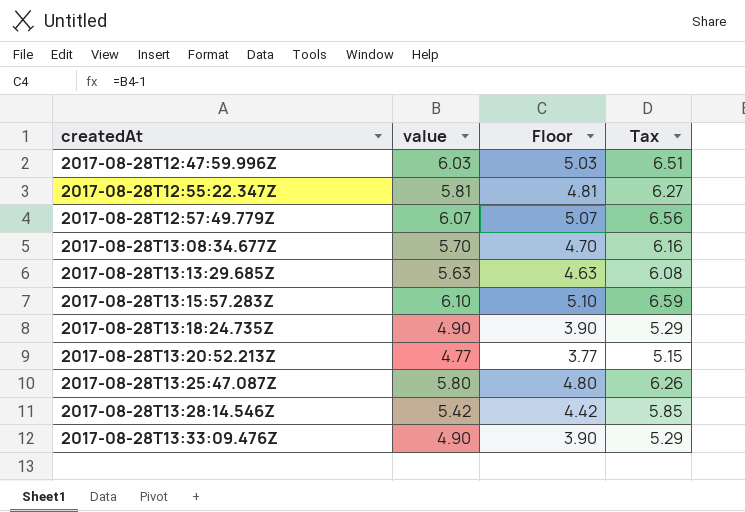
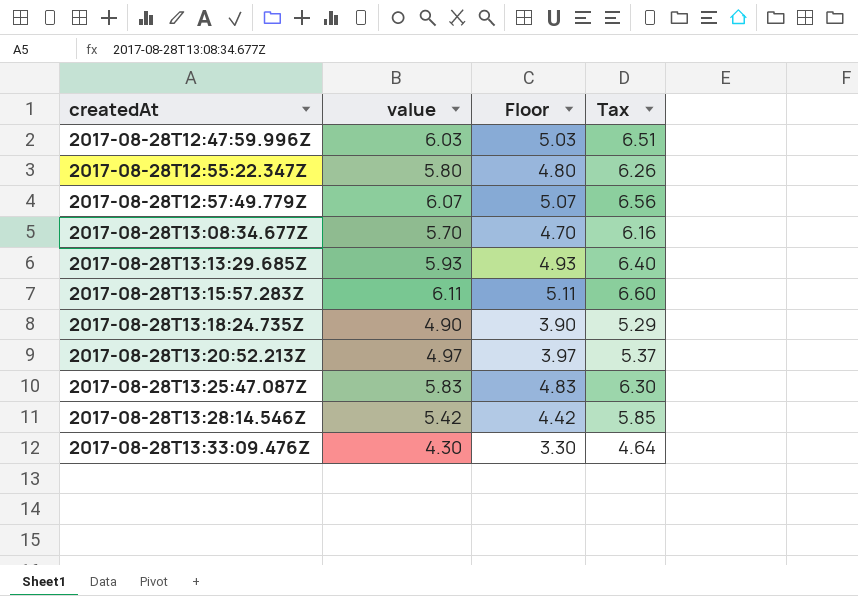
2017-08-28T12:55:22.347Z | value: 5.81 -> 5.80
2017-08-28T12:55:22.347Z | Floor: 4.81 -> 4.80
2017-08-28T12:55:22.347Z | Tax: 6.27 -> 6.26
2017-08-28T13:13:29.685Z | value: 5.63 -> 5.93
2017-08-28T13:13:29.685Z | Floor: 4.63 -> 4.93
2017-08-28T13:13:29.685Z | Tax: 6.08 -> 6.40
2017-08-28T13:15:57.283Z | value: 6.10 -> 6.11
2017-08-28T13:15:57.283Z | Floor: 5.10 -> 5.11
2017-08-28T13:15:57.283Z | Tax: 6.59 -> 6.60
2017-08-28T13:20:52.213Z | value: 4.77 -> 4.97
2017-08-28T13:20:52.213Z | Floor: 3.77 -> 3.97
2017-08-28T13:20:52.213Z | Tax: 5.15 -> 5.37
2017-08-28T13:25:47.087Z | value: 5.80 -> 5.83
2017-08-28T13:25:47.087Z | Floor: 4.80 -> 4.83
2017-08-28T13:25:47.087Z | Tax: 6.26 -> 6.30
2017-08-28T13:33:09.476Z | value: 4.90 -> 4.30
2017-08-28T13:33:09.476Z | Floor: 3.90 -> 3.30
2017-08-28T13:33:09.476Z | Tax: 5.29 -> 4.64

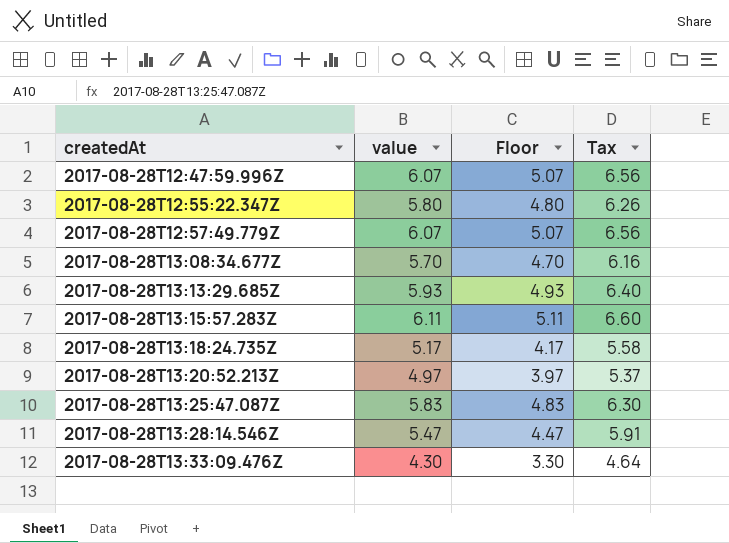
2017-08-28T12:47:59.996Z | value: 6.03 -> 6.07
2017-08-28T12:47:59.996Z | Floor: 5.03 -> 5.07
2017-08-28T12:47:59.996Z | Tax: 6.51 -> 6.56
2017-08-28T13:18:24.735Z | value: 4.90 -> 5.17
2017-08-28T13:18:24.735Z | Floor: 3.90 -> 4.17
2017-08-28T13:18:24.735Z | Tax: 5.29 -> 5.58
2017-08-28T13:28:14.546Z | value: 5.42 -> 5.47
2017-08-28T13:28:14.546Z | Floor: 4.42 -> 4.47
2017-08-28T13:28:14.546Z | Tax: 5.85 -> 5.91

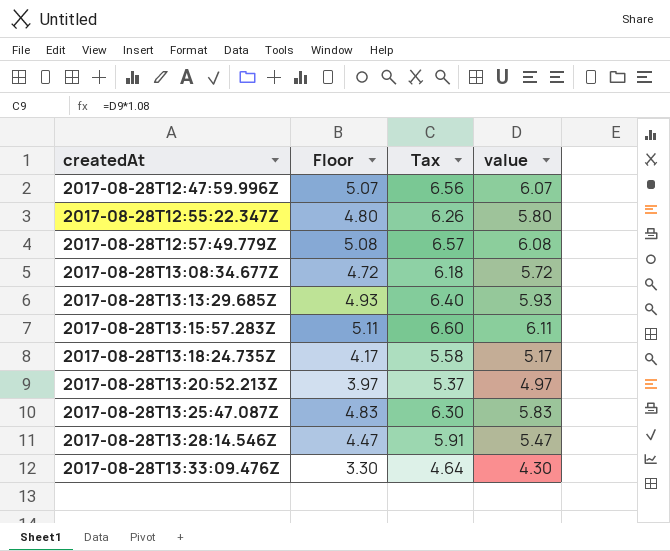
column value | position: 2 -> 4
2017-08-28T12:57:49.779Z | Floor: 5.07 -> 5.08
2017-08-28T12:57:49.779Z | Tax: 6.56 -> 6.57
2017-08-28T12:57:49.779Z | value: 6.07 -> 6.08
2017-08-28T13:08:34.677Z | Floor: 4.70 -> 4.72
2017-08-28T13:08:34.677Z | Tax: 6.16 -> 6.18
2017-08-28T13:08:34.677Z | value: 5.70 -> 5.72

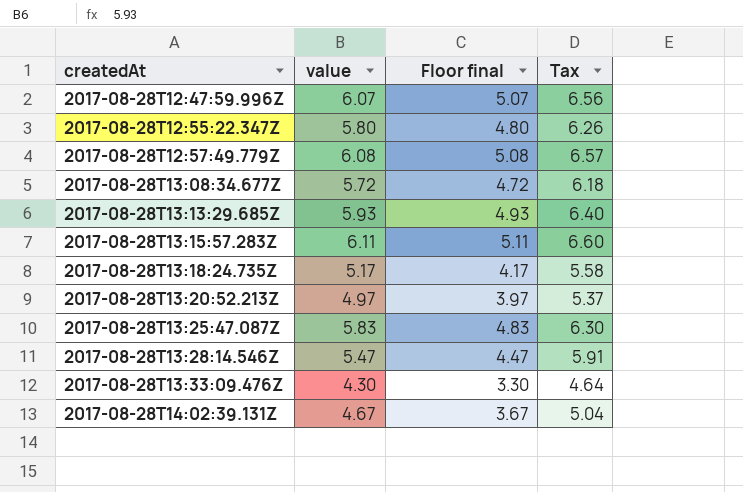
column value | position: 4 -> 2
column name: Floor -> Floor final
row 2017-08-28T14:02:39.131Z: none -> 4.67 | 3.67 | 5.04

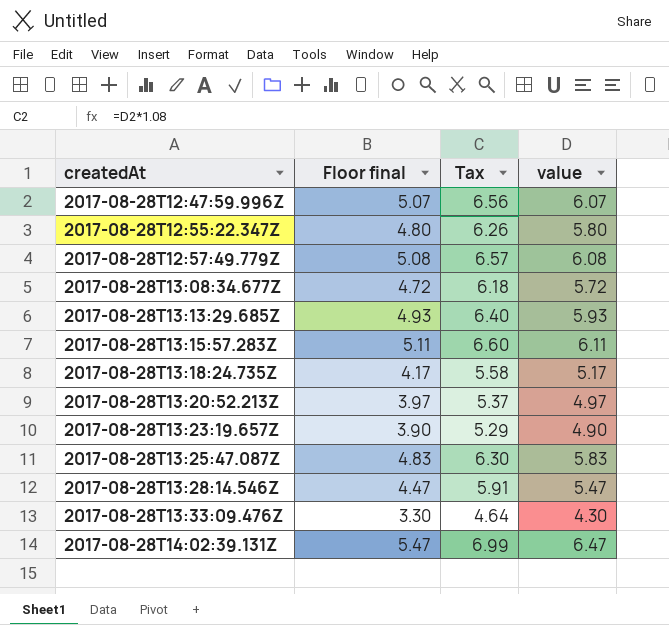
column value | position: 2 -> 4
row 2017-08-28T13:23:19.657Z: none -> 3.90 | 5.29 | 4.90
2017-08-28T14:02:39.131Z | Floor final: 3.67 -> 5.47
2017-08-28T14:02:39.131Z | Tax: 5.04 -> 6.99
2017-08-28T14:02:39.131Z | value: 4.67 -> 6.47

